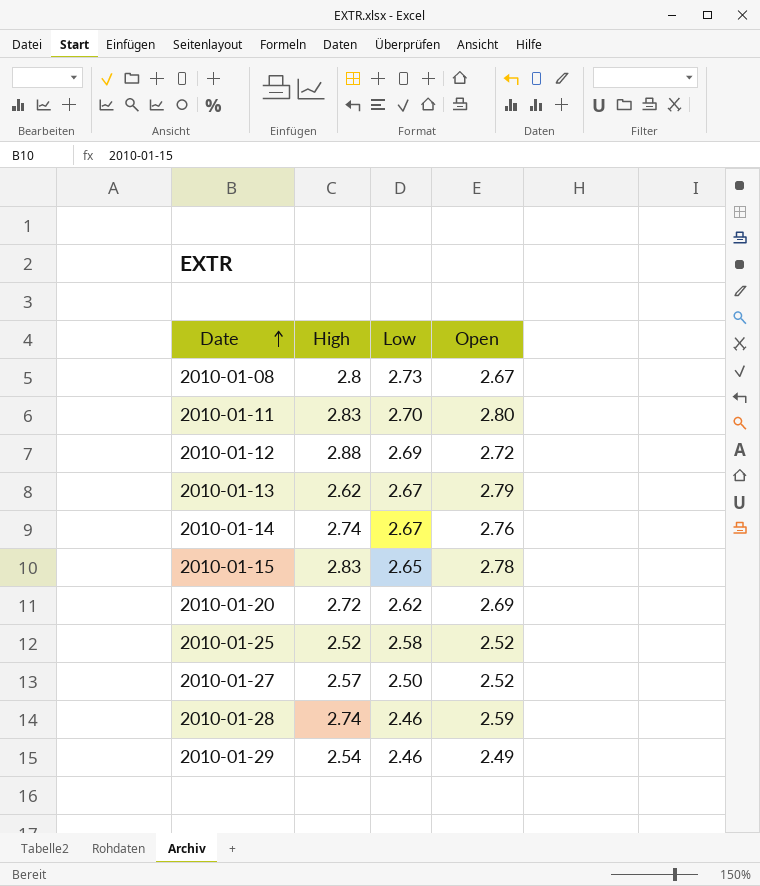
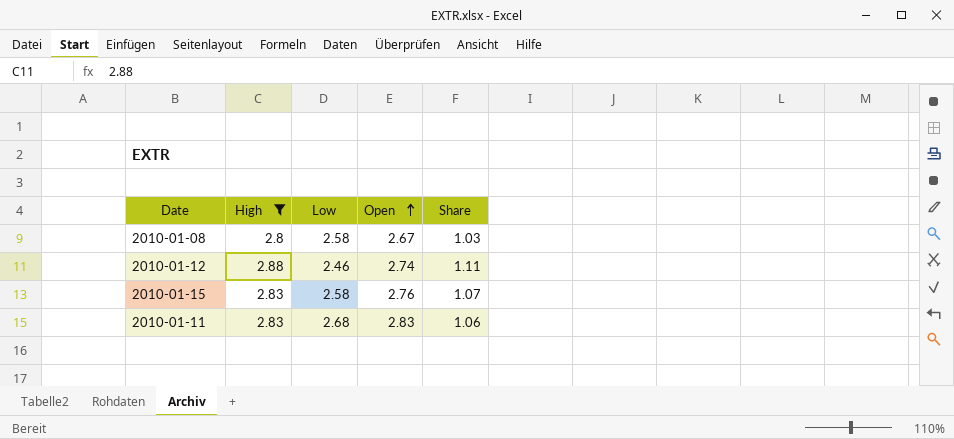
filter: none -> High >= 2.8
row order: Date ascending -> Open ascending
column Share | formula: none -> [Open] / [Low]
2010-01-08 | Low: 2.73 -> 2.58
2010-01-12 | Low: 2.69 -> 2.46
2010-01-12 | Open: 2.72 -> 2.74
2010-01-15 | Low: 2.65 -> 2.58
2010-01-15 | Open: 2.78 -> 2.76
2010-01-11 | Low: 2.70 -> 2.68
2010-01-11 | Open: 2.80 -> 2.83

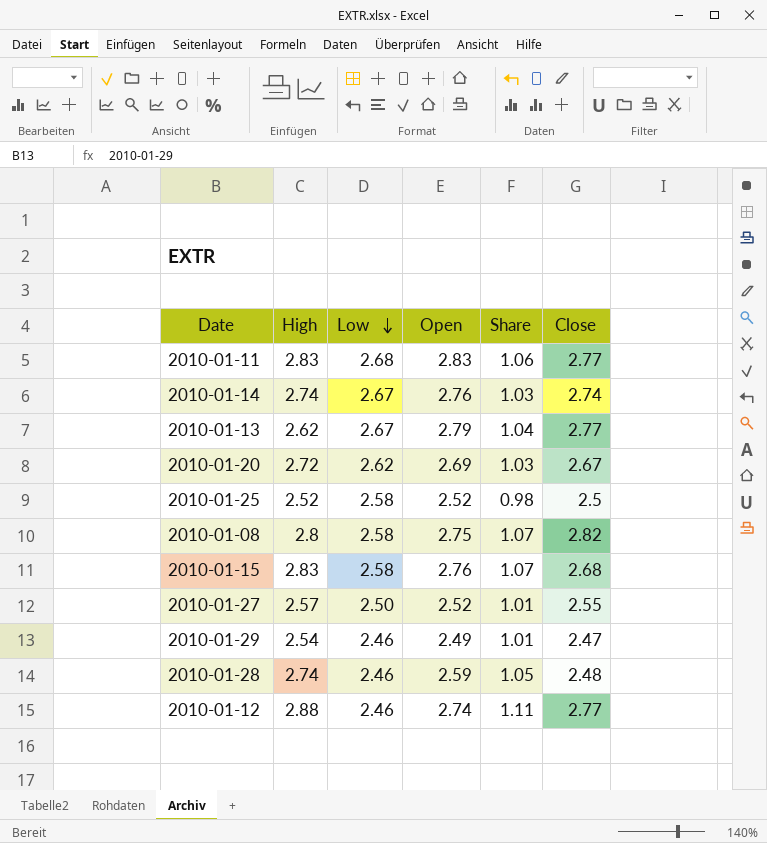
filter: High >= 2.8 -> none
row order: Open ascending -> Low descending
column Close | position: none -> 6
2010-01-08 | Open: 2.67 -> 2.75
2010-01-08 | Share: 1.03 -> 1.07

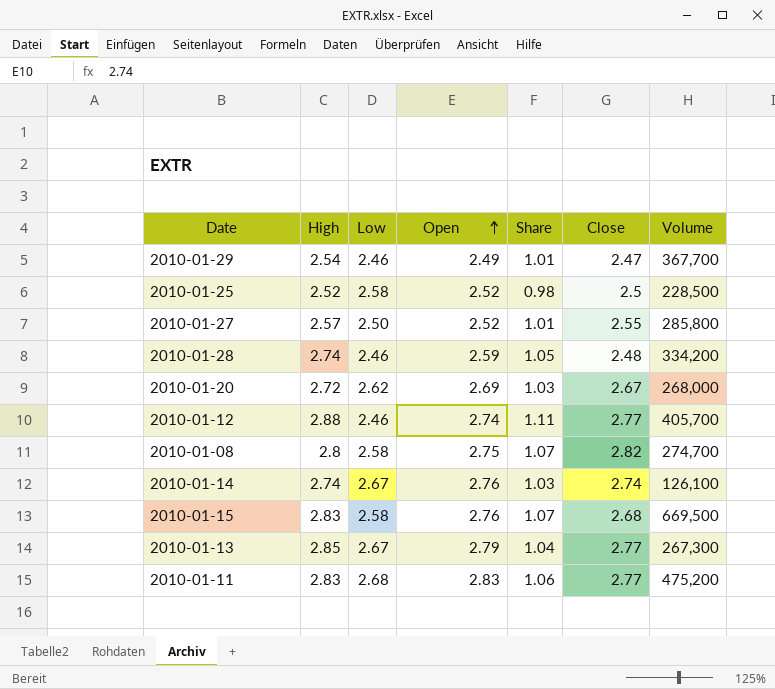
row order: Low descending -> Open ascending
column Volume | position: none -> 7
2010-01-13 | High: 2.62 -> 2.85

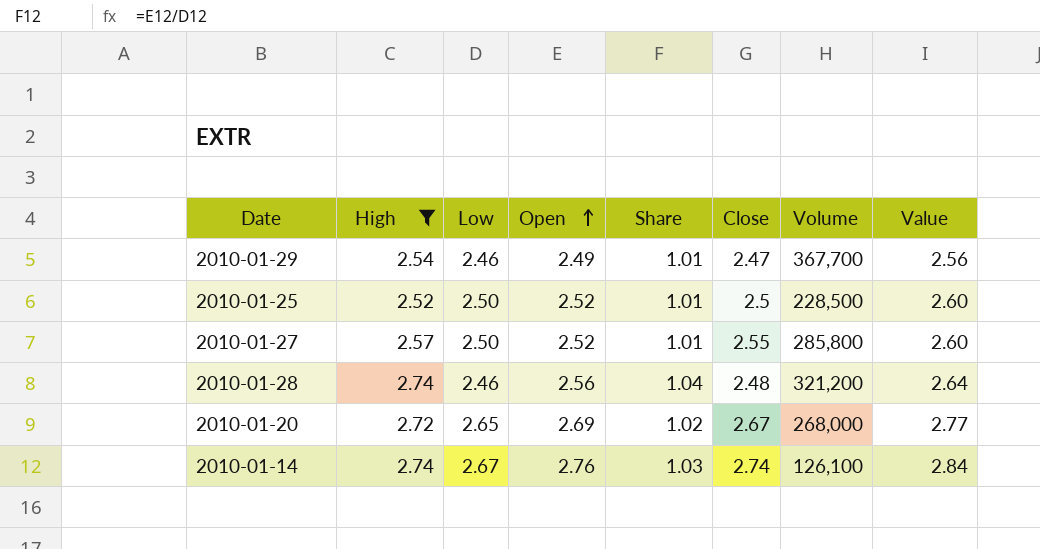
filter: none -> High <= 2.74
column Value | formula: none -> [Open] * 1.03
2010-01-25 | Low: 2.58 -> 2.50
2010-01-25 | Share: 0.98 -> 1.01
2010-01-28 | Open: 2.59 -> 2.56
2010-01-28 | Share: 1.05 -> 1.04
2010-01-28 | Volume: 334,200 -> 321,200
2010-01-20 | Low: 2.62 -> 2.65
2010-01-20 | Share: 1.03 -> 1.02

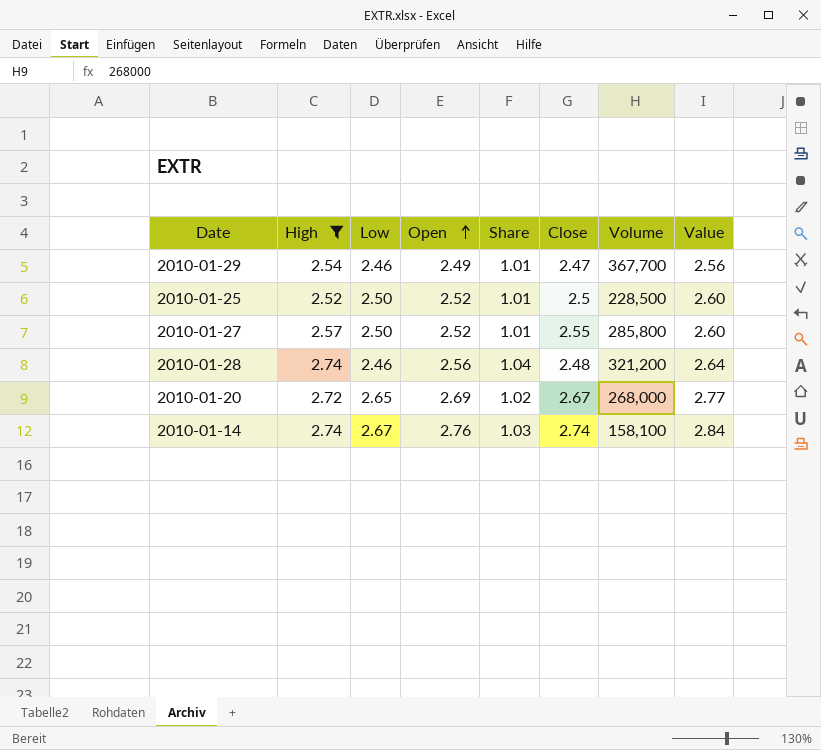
2010-01-14 | Volume: 126,100 -> 158,100

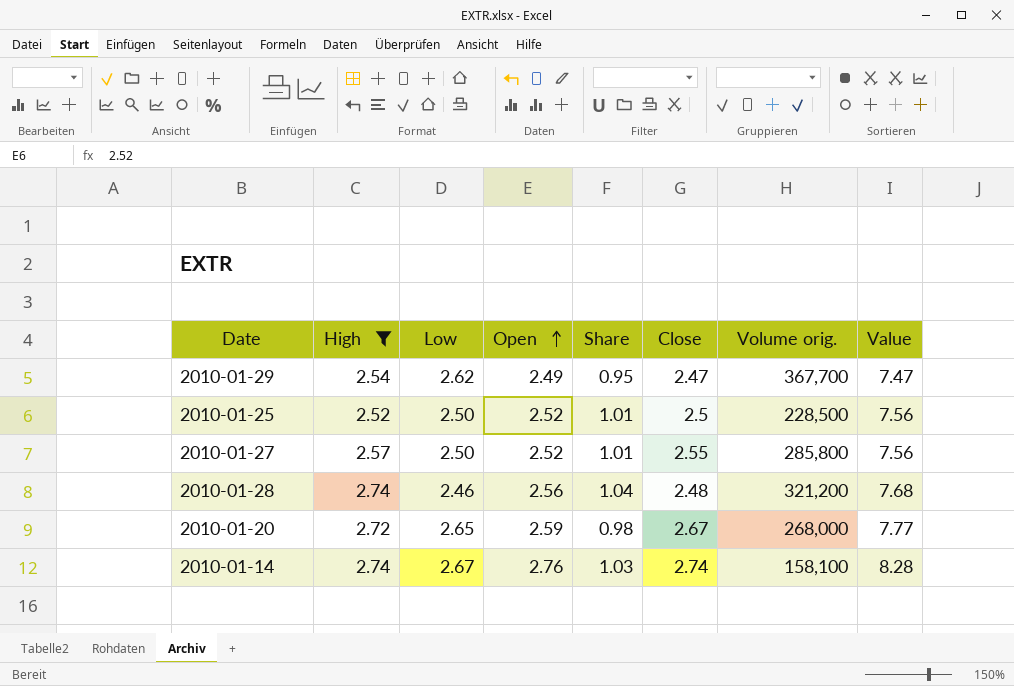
column name: Volume -> Volume orig.
column Value | formula: [Open] * 1.03 -> [Open] * 3
2010-01-29 | Low: 2.46 -> 2.62
2010-01-29 | Share: 1.01 -> 0.95
2010-01-20 | Open: 2.69 -> 2.59
2010-01-20 | Share: 1.02 -> 0.98

